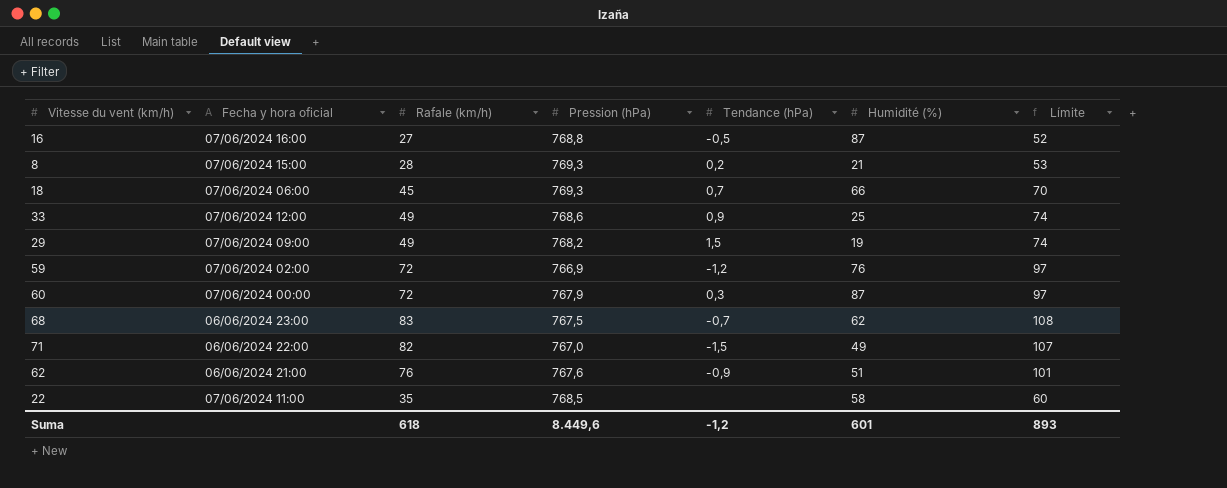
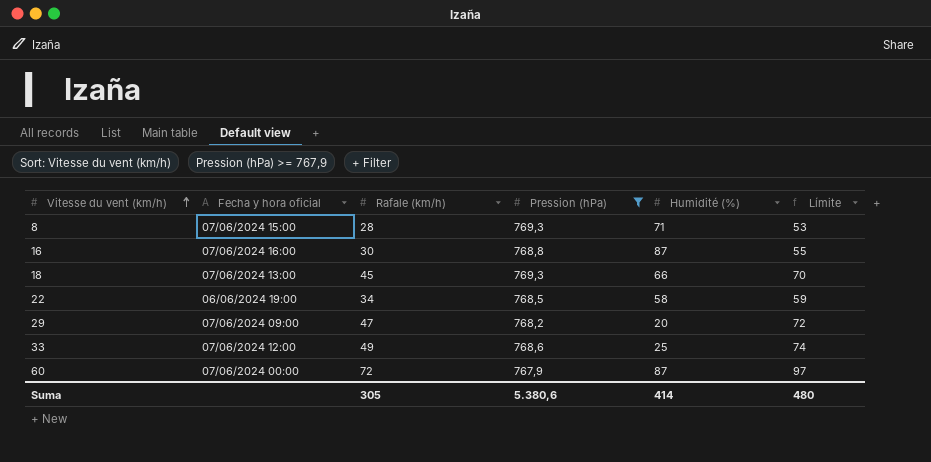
filter: none -> Pression (hPa) >= 767,9
row order: none -> Vitesse du vent (km/h) ascending
column Tendance (hPa) | position: 5 -> none
8 | Humidité (%): 21 -> 71
16 | Rafale (km/h): 27 -> 30
16 | Límite: 52 -> 55
18 | Fecha y hora oficial: 07/06/2024 06:00 -> 07/06/2024 13:00
22 | Fecha y hora oficial: 07/06/2024 11:00 -> 06/06/2024 19:00
22 | Rafale (km/h): 35 -> 34
22 | Límite: 60 -> 59
29 | Rafale (km/h): 49 -> 47
29 | Humidité (%): 19 -> 20
29 | Límite: 74 -> 72
Suma | Rafale (km/h): 618 -> 305
Suma | Pression (hPa): 8.449,6 -> 5.380,6
Suma | Humidité (%): 601 -> 414
Suma | Límite: 893 -> 480

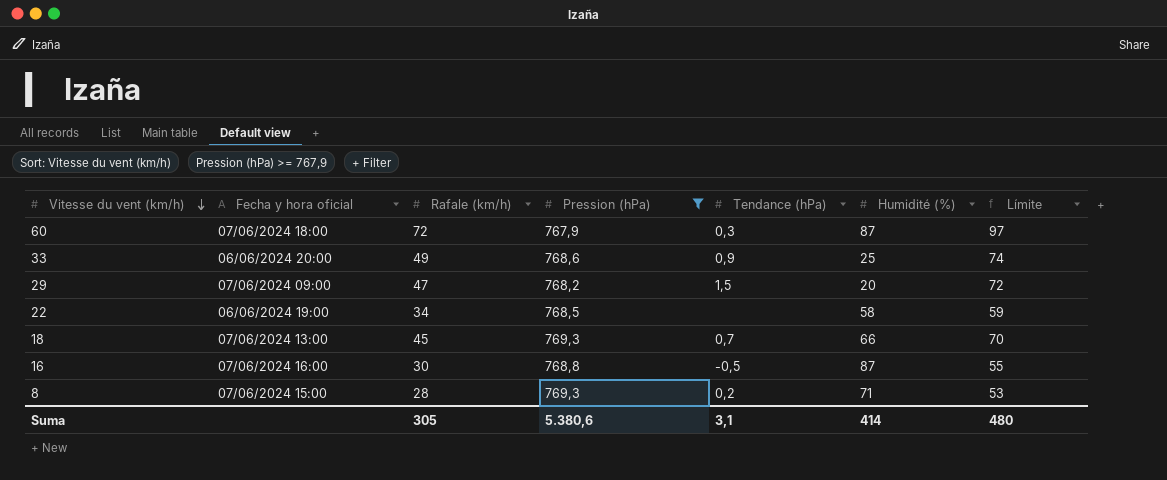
row order: Vitesse du vent (km/h) ascending -> Vitesse du vent (km/h) descending
column Tendance (hPa) | position: none -> 5
60 | Fecha y hora oficial: 07/06/2024 00:00 -> 07/06/2024 18:00
33 | Fecha y hora oficial: 07/06/2024 12:00 -> 06/06/2024 20:00

